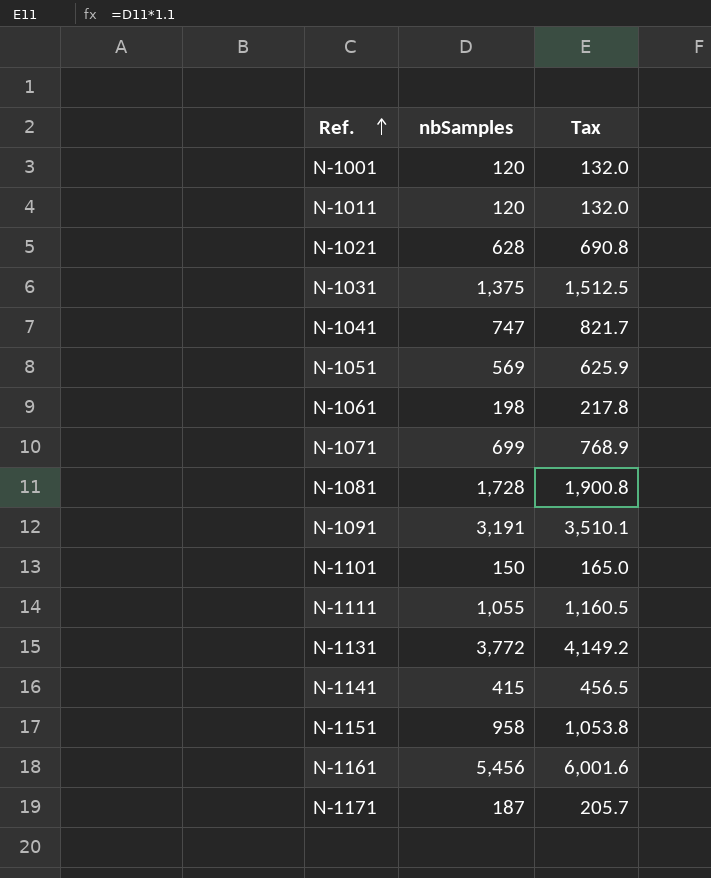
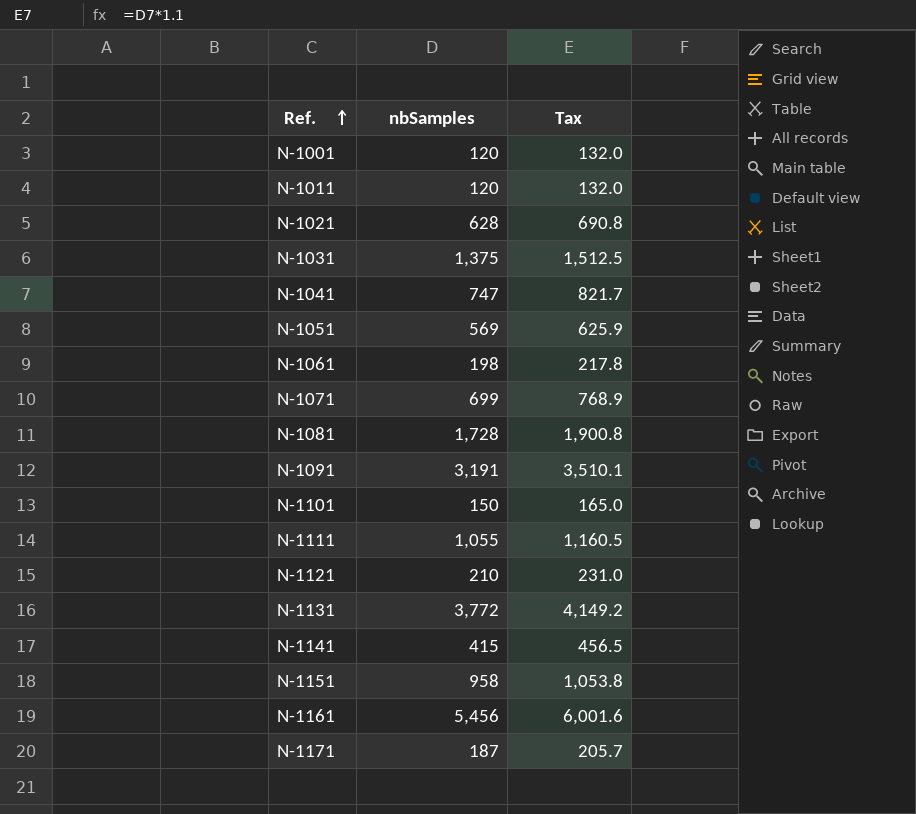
row N-1121: none -> 210 | 231.0

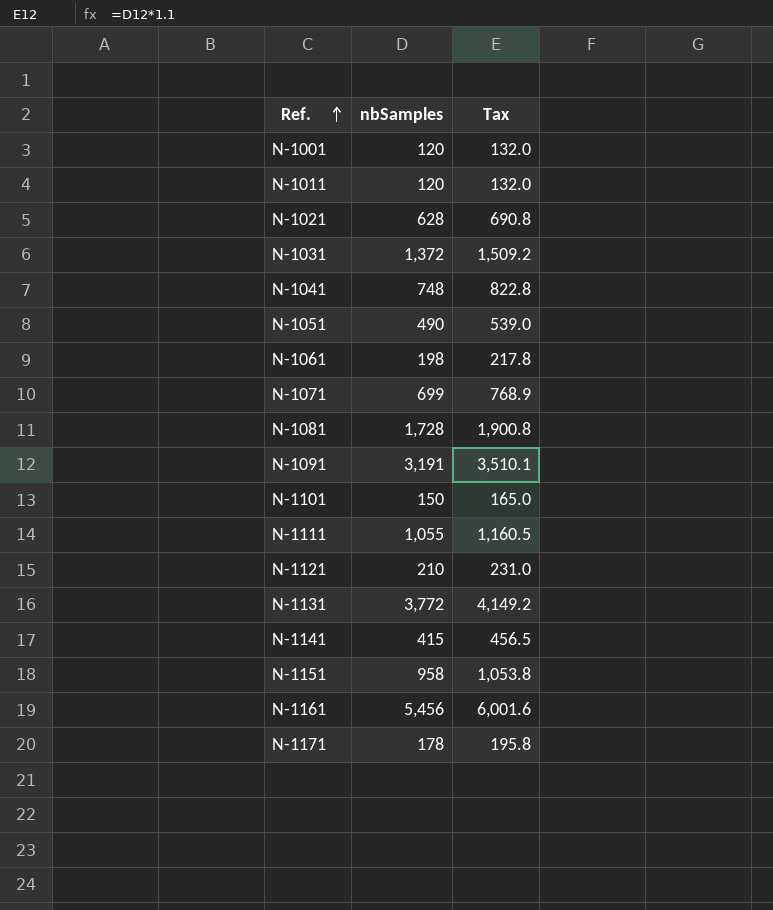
N-1031 | nbSamples: 1,375 -> 1,372
N-1031 | Tax: 1,512.5 -> 1,509.2
N-1041 | nbSamples: 747 -> 748
N-1041 | Tax: 821.7 -> 822.8
N-1051 | nbSamples: 569 -> 490
N-1051 | Tax: 625.9 -> 539.0
N-1171 | nbSamples: 187 -> 178
N-1171 | Tax: 205.7 -> 195.8

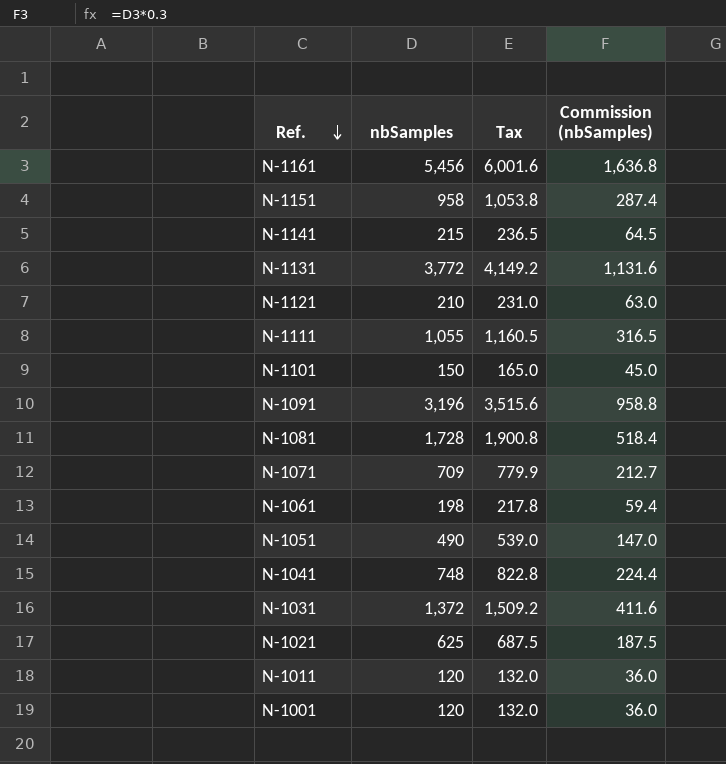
row order: Ref. ascending -> Ref. descending
column Commission (nbSamples) | formula: none -> [nbSamples] * 0.3
row N-1171: 178 | 195.8 -> none
N-1141 | nbSamples: 415 -> 215
N-1141 | Tax: 456.5 -> 236.5
N-1091 | nbSamples: 3,191 -> 3,196
N-1091 | Tax: 3,510.1 -> 3,515.6
N-1071 | nbSamples: 699 -> 709
N-1071 | Tax: 768.9 -> 779.9
N-1021 | nbSamples: 628 -> 625
N-1021 | Tax: 690.8 -> 687.5

